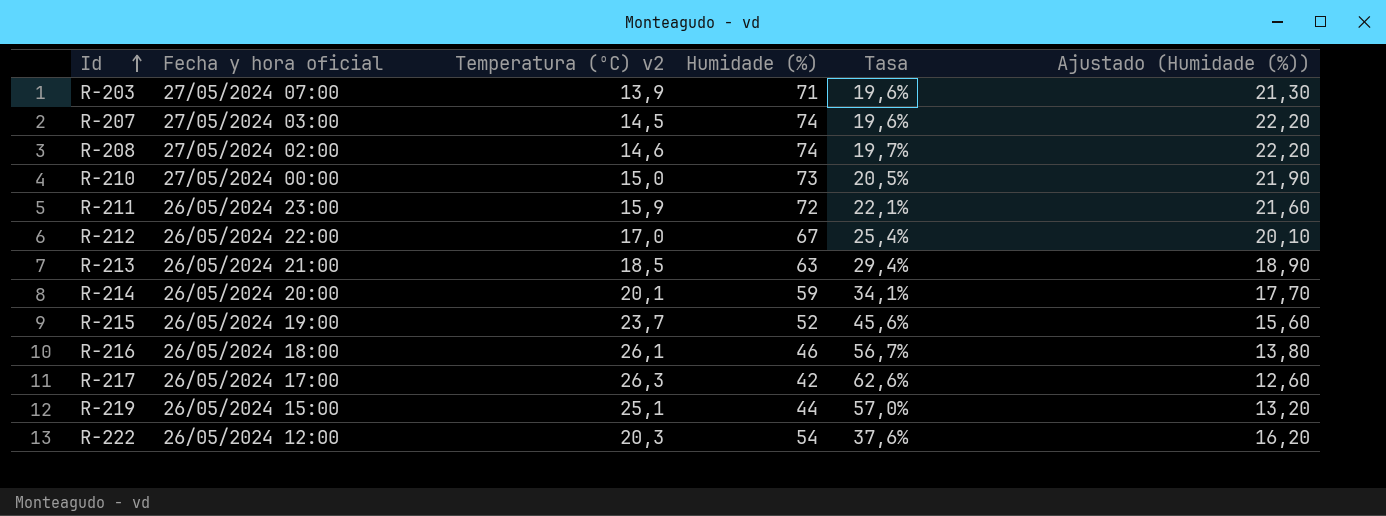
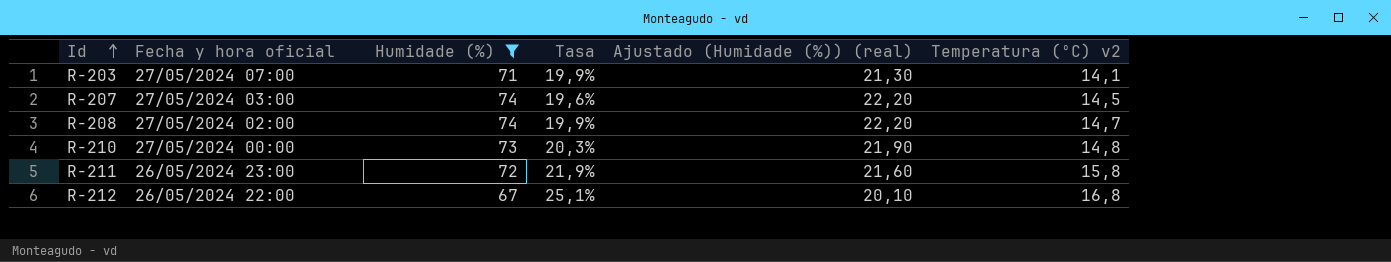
filter: none -> Humidade (%) >= 67
column name: Ajustado (Humidade (%)) -> Ajustado (Humidade (%)) (real)
column Temperatura (ºC) v2 | position: 3 -> 6
R-203 | Tasa: 19,6% -> 19,9%
R-203 | Temperatura (ºC) v2: 13,9 -> 14,1
R-208 | Tasa: 19,7% -> 19,9%
R-208 | Temperatura (ºC) v2: 14,6 -> 14,7
R-210 | Tasa: 20,5% -> 20,3%
R-210 | Temperatura (ºC) v2: 15,0 -> 14,8
R-211 | Tasa: 22,1% -> 21,9%
R-211 | Temperatura (ºC) v2: 15,9 -> 15,8
R-212 | Tasa: 25,4% -> 25,1%
R-212 | Temperatura (ºC) v2: 17,0 -> 16,8

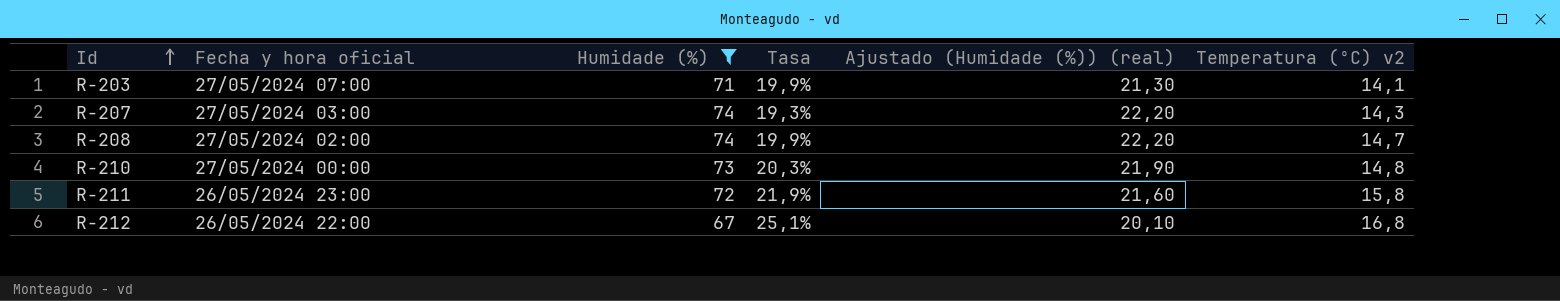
R-207 | Tasa: 19,6% -> 19,3%
R-207 | Temperatura (ºC) v2: 14,5 -> 14,3

